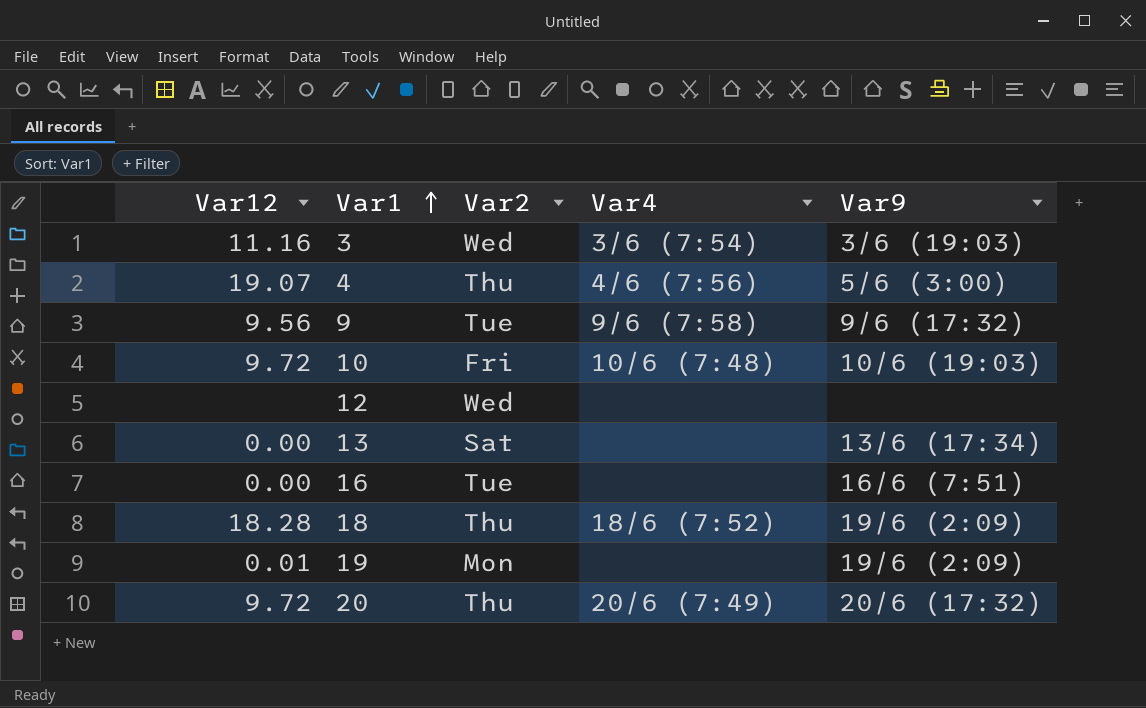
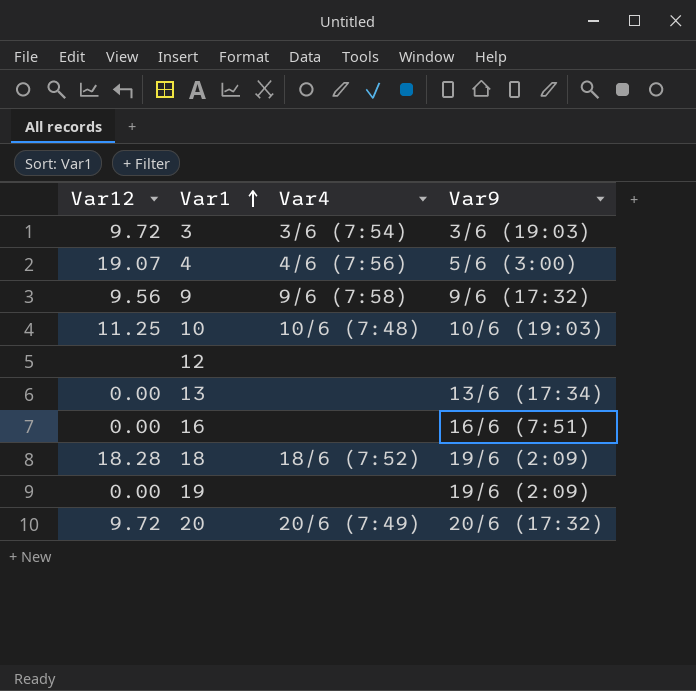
column Var2 | position: 3 -> none
3 | Var12: 11.16 -> 9.72
10 | Var12: 9.72 -> 11.25
19 | Var12: 0.01 -> 0.00

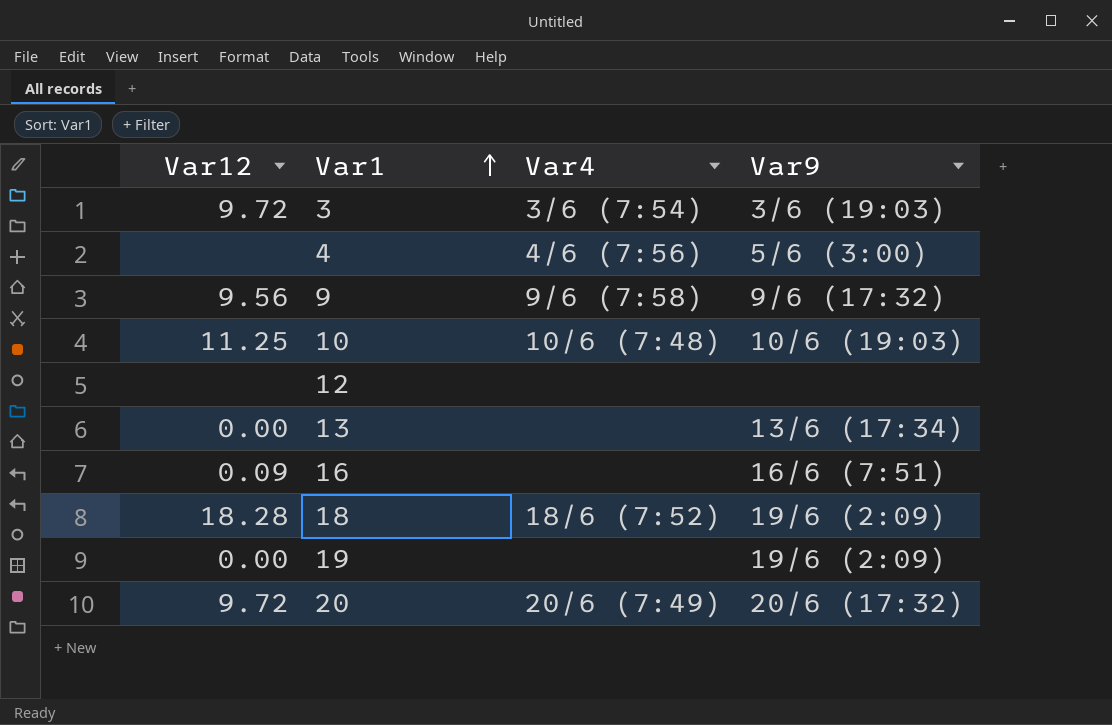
4 | Var12: 19.07 -> none
16 | Var12: 0.00 -> 0.09

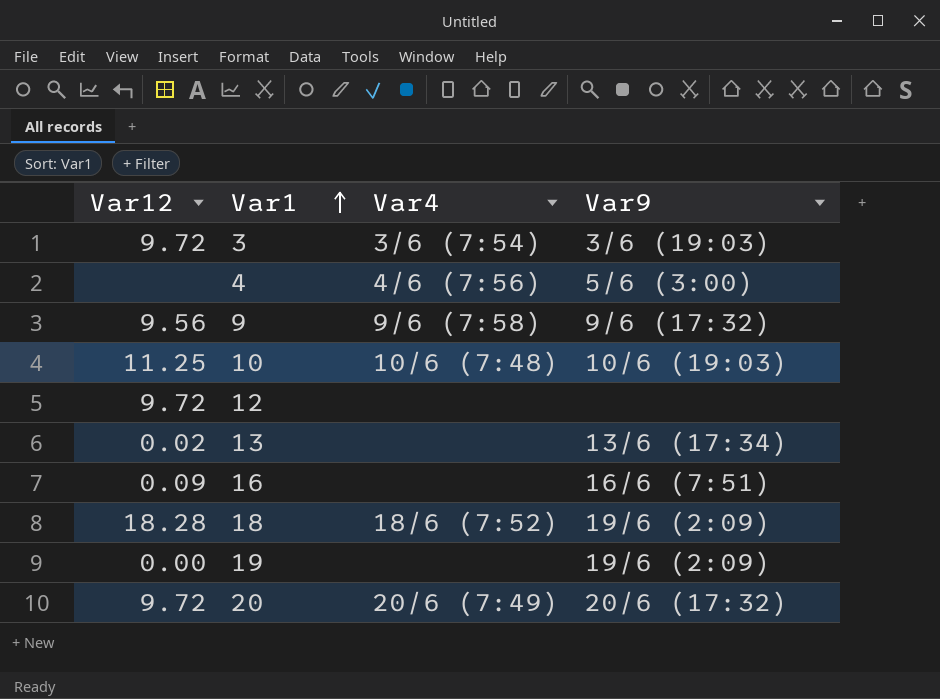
12 | Var12: none -> 9.72
13 | Var12: 0.00 -> 0.02

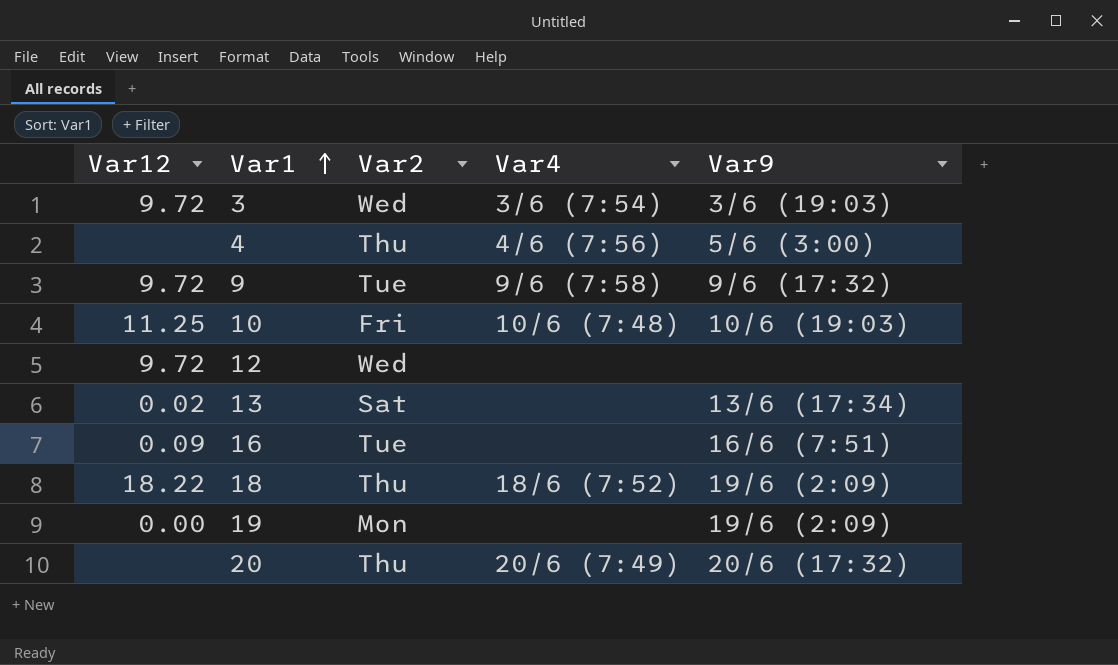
column Var2 | position: none -> 3
9 | Var12: 9.56 -> 9.72
18 | Var12: 18.28 -> 18.22
20 | Var12: 9.72 -> none

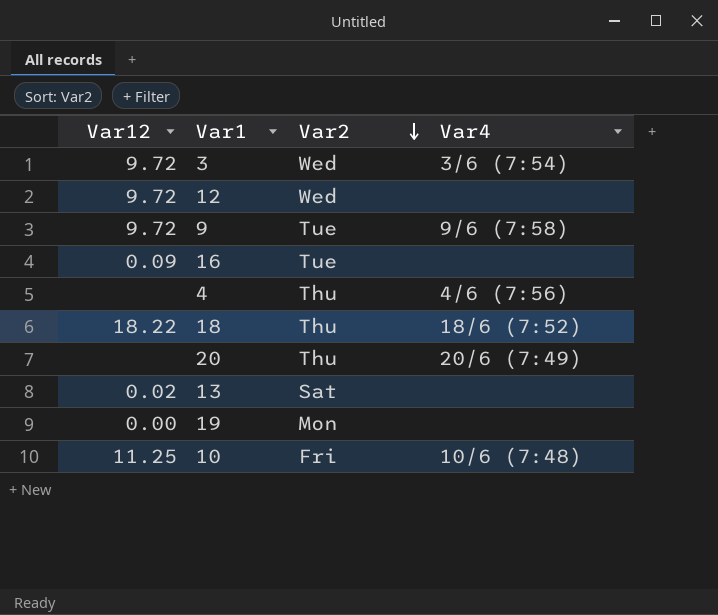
row order: Var1 ascending -> Var2 descending
column Var9 | position: 5 -> none

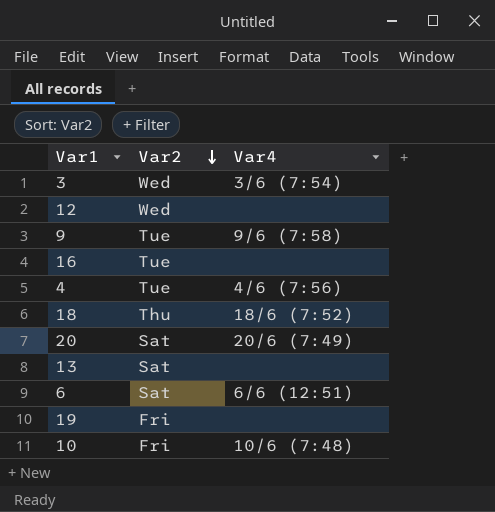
column Var12 | position: 1 -> none
4 | Var2: Thu -> Tue
20 | Var2: Thu -> Sat
row 6: none -> Sat | 6/6 (12:51)
19 | Var2: Mon -> Fri

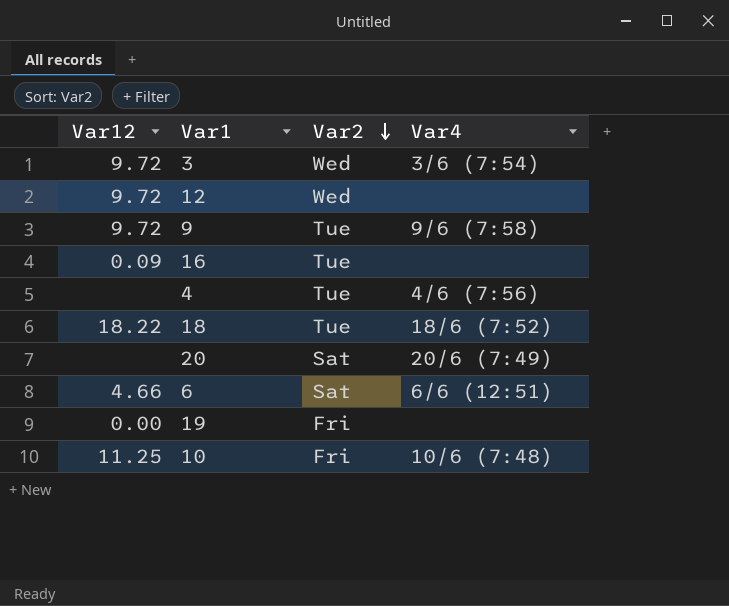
column Var12 | position: none -> 1
row 13: Sat | none -> none
18 | Var2: Thu -> Tue

